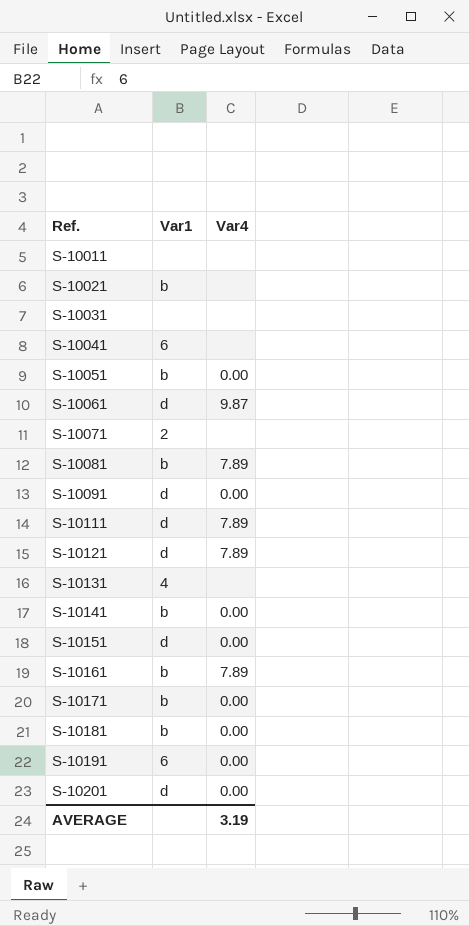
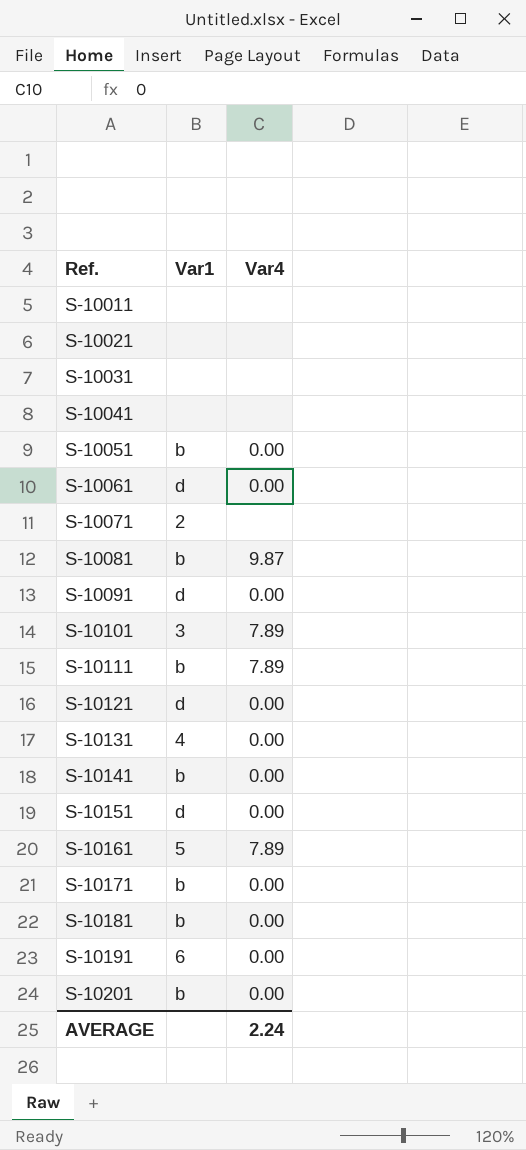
S-10021 | Var1: b -> none
S-10041 | Var1: 6 -> none
S-10061 | Var4: 9.87 -> 0.00
S-10081 | Var4: 7.89 -> 9.87
row S-10101: none -> 3 | 7.89
S-10111 | Var1: d -> b
S-10121 | Var4: 7.89 -> 0.00
S-10131 | Var4: none -> 0.00
S-10161 | Var1: b -> 5
S-10201 | Var1: d -> b
AVERAGE | Var4: 3.19 -> 2.24

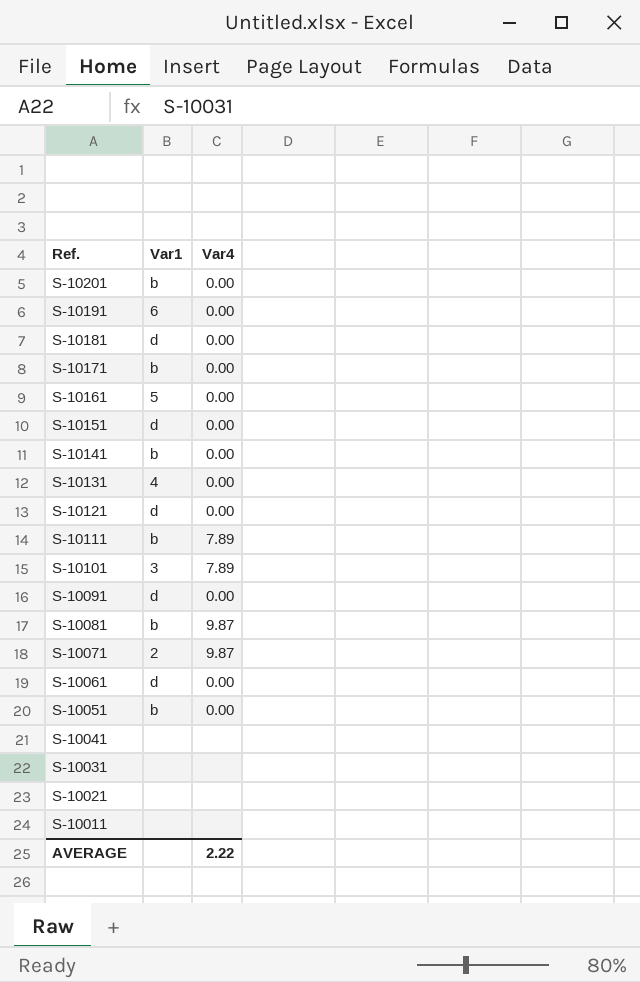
row order: Ref. ascending -> Ref. descending
S-10181 | Var1: b -> d
S-10161 | Var4: 7.89 -> 0.00
S-10071 | Var4: none -> 9.87
AVERAGE | Var4: 2.24 -> 2.22

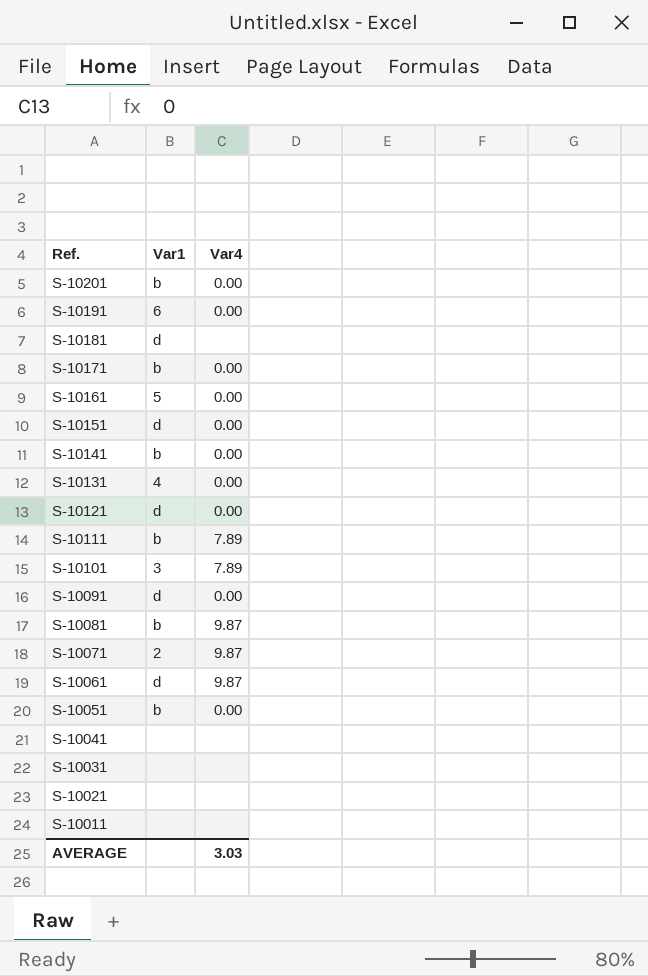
S-10181 | Var4: 0.00 -> none
S-10061 | Var4: 0.00 -> 9.87
AVERAGE | Var4: 2.22 -> 3.03

